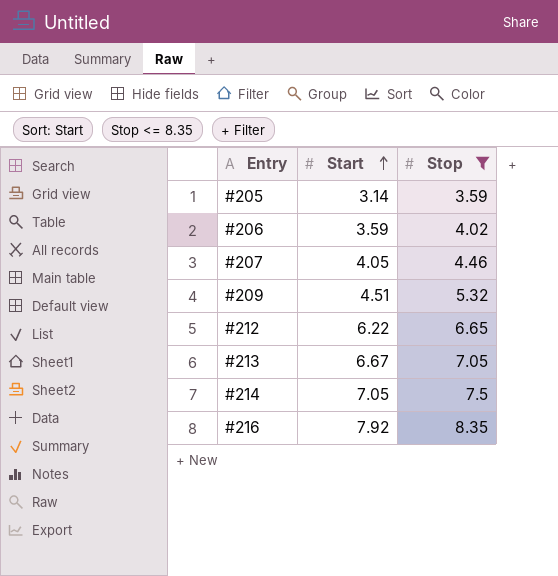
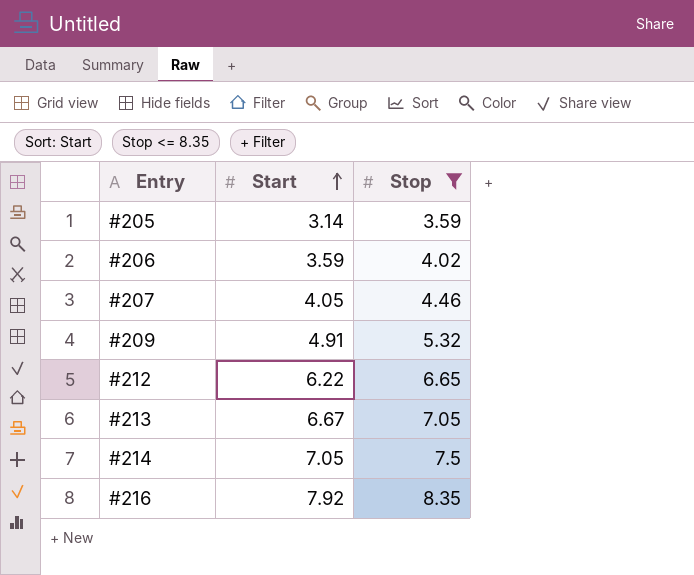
#209 | Start: 4.51 -> 4.91

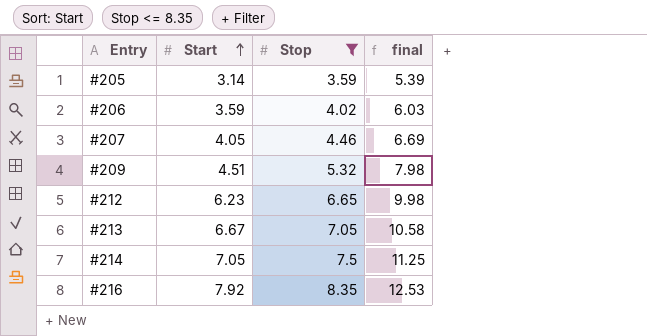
column final | formula: none -> [Stop] * 1.5
#209 | Start: 4.91 -> 4.51
#212 | Start: 6.22 -> 6.23

